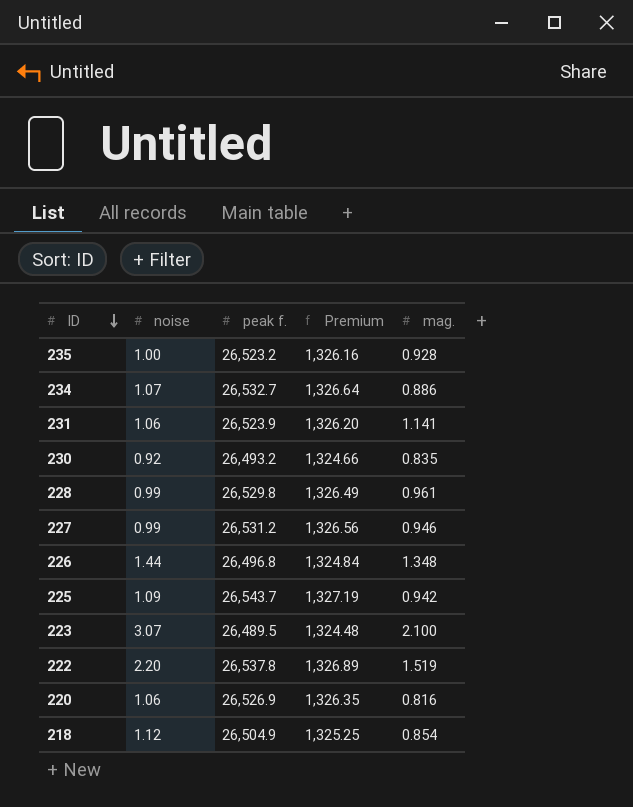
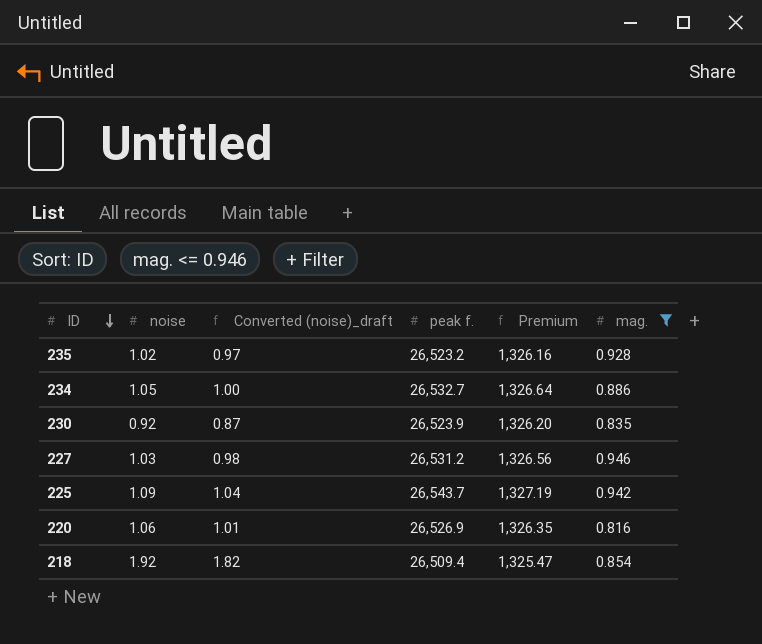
filter: none -> mag. <= 0.946
column Converted (noise)_draft | formula: none -> [noise] * 0.95
235 | noise: 1.00 -> 1.02
234 | noise: 1.07 -> 1.05
230 | peak f.: 26,493.2 -> 26,523.9
230 | Premium: 1,324.66 -> 1,326.20
227 | noise: 0.99 -> 1.03
218 | noise: 1.12 -> 1.92
218 | peak f.: 26,504.9 -> 26,509.4
218 | Premium: 1,325.25 -> 1,325.47

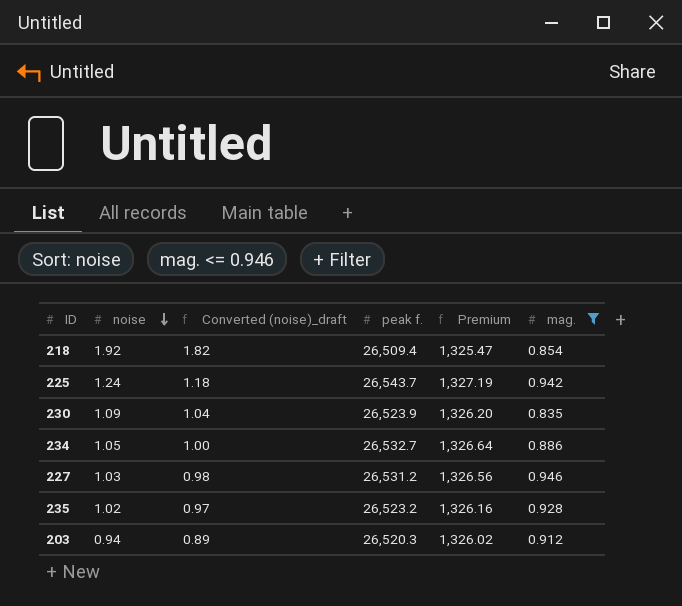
row order: ID descending -> noise descending
row 220: 1.06 | 1.01 | 26,526.9 | 1,326.35 | 0.816 -> none
225 | noise: 1.09 -> 1.24
225 | Converted (noise)_draft: 1.04 -> 1.18
230 | noise: 0.92 -> 1.09
230 | Converted (noise)_draft: 0.87 -> 1.04
row 203: none -> 0.94 | 0.89 | 26,520.3 | 1,326.02 | 0.912

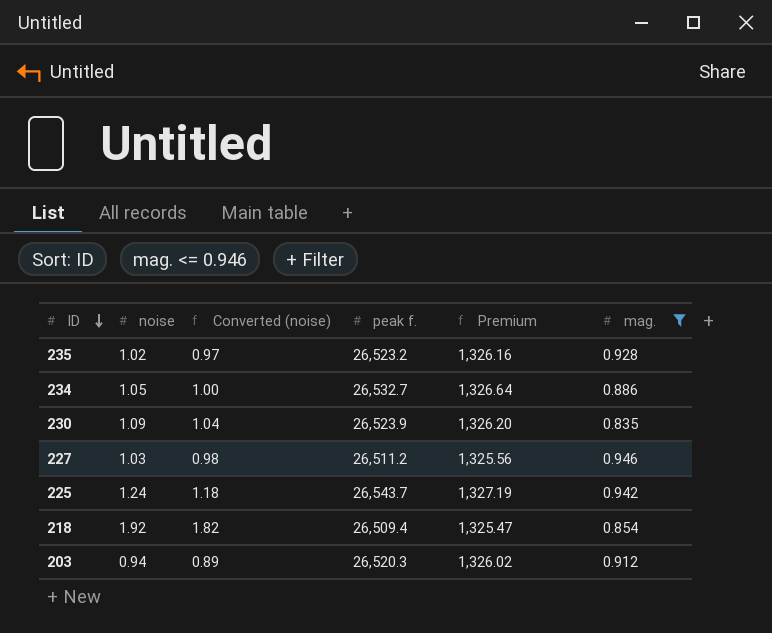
row order: noise descending -> ID descending
column name: Converted (noise)_draft -> Converted (noise)
227 | peak f.: 26,531.2 -> 26,511.2
227 | Premium: 1,326.56 -> 1,325.56

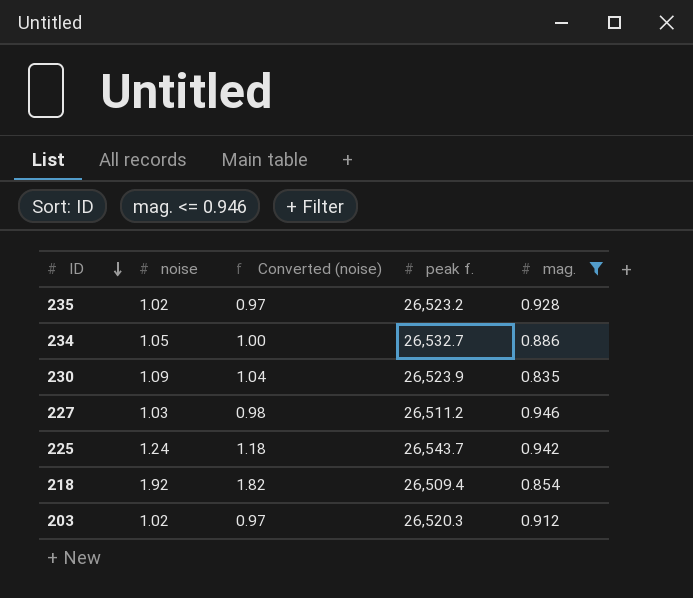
column Premium | formula: [peak f.] * 0.05 -> none
203 | noise: 0.94 -> 1.02
203 | Converted (noise): 0.89 -> 0.97

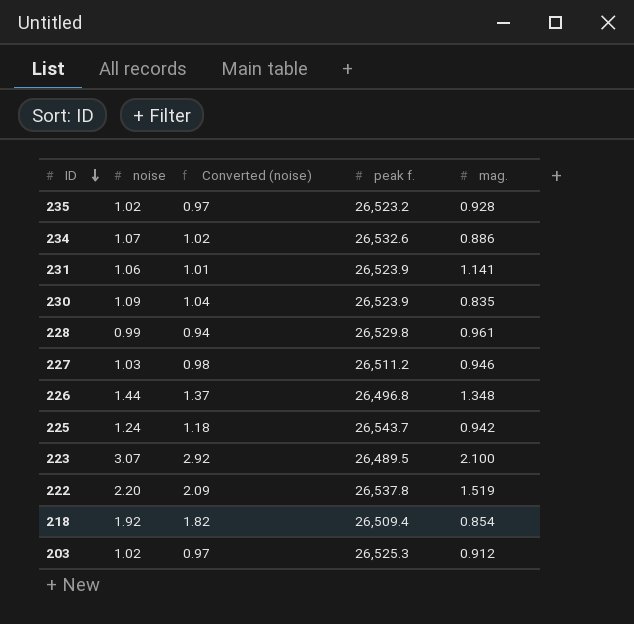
filter: mag. <= 0.946 -> none
234 | noise: 1.05 -> 1.07
234 | Converted (noise): 1.00 -> 1.02
234 | peak f.: 26,532.7 -> 26,532.6
203 | peak f.: 26,520.3 -> 26,525.3

